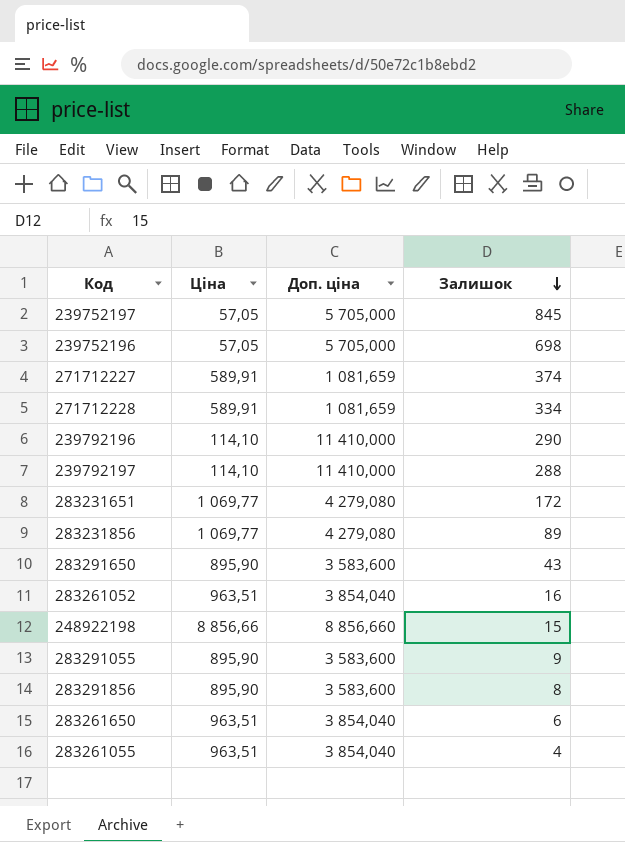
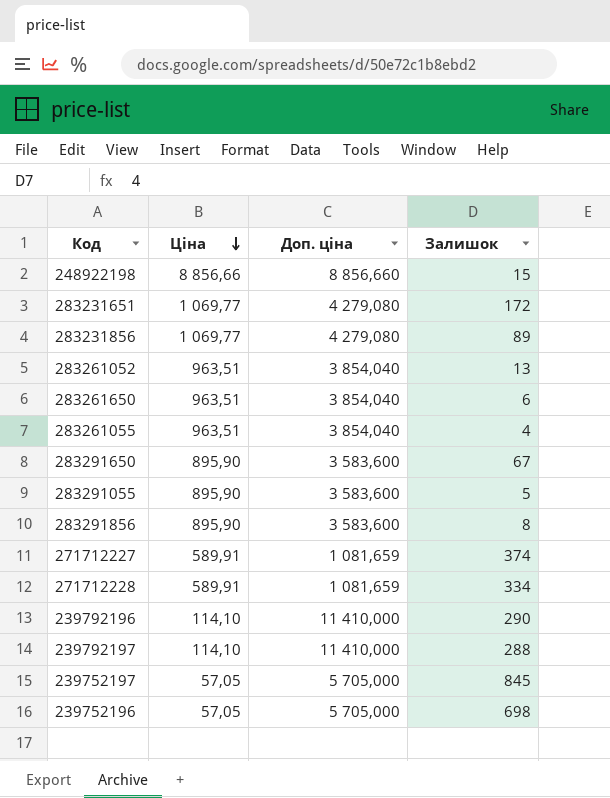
row order: Залишок descending -> Ціна descending
283261052 | Залишок: 16 -> 13
283291650 | Залишок: 43 -> 67
283291055 | Залишок: 9 -> 5

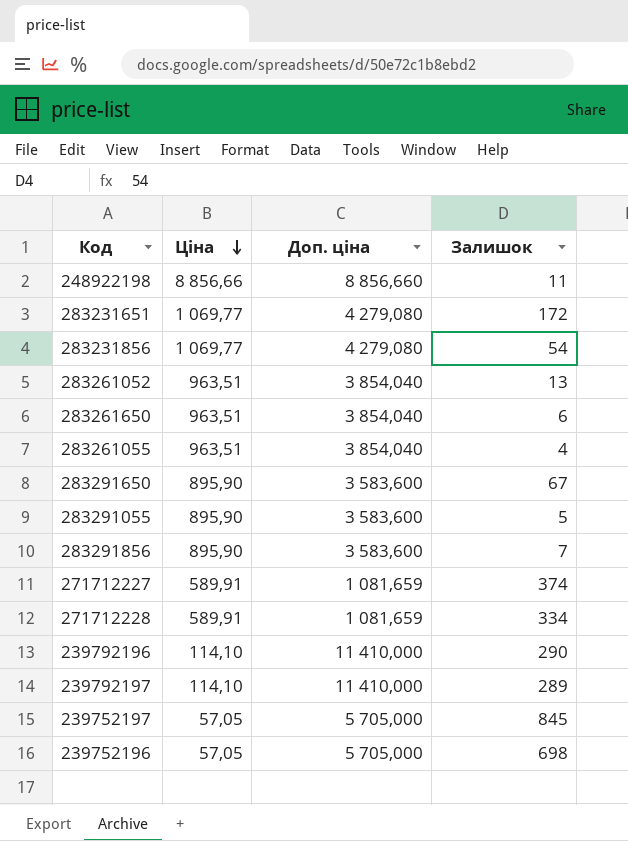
248922198 | Залишок: 15 -> 11
283231856 | Залишок: 89 -> 54
283291856 | Залишок: 8 -> 7
239792197 | Залишок: 288 -> 289

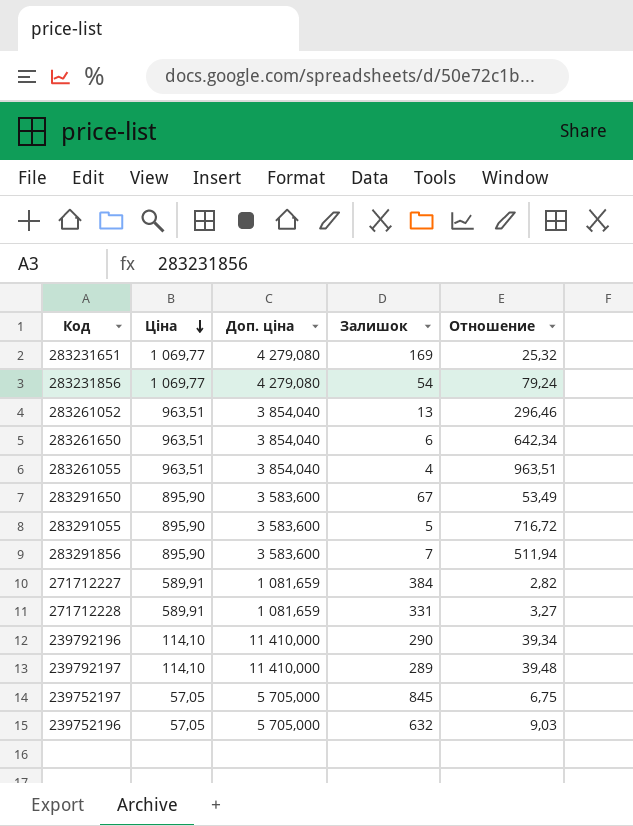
column Отношение | formula: none -> [Доп. ціна] / [Залишок]
row 248922198: 8 856,66 | 8 856,660 | 11 -> none
283231651 | Залишок: 172 -> 169
271712227 | Залишок: 374 -> 384
271712228 | Залишок: 334 -> 331
239752196 | Залишок: 698 -> 632

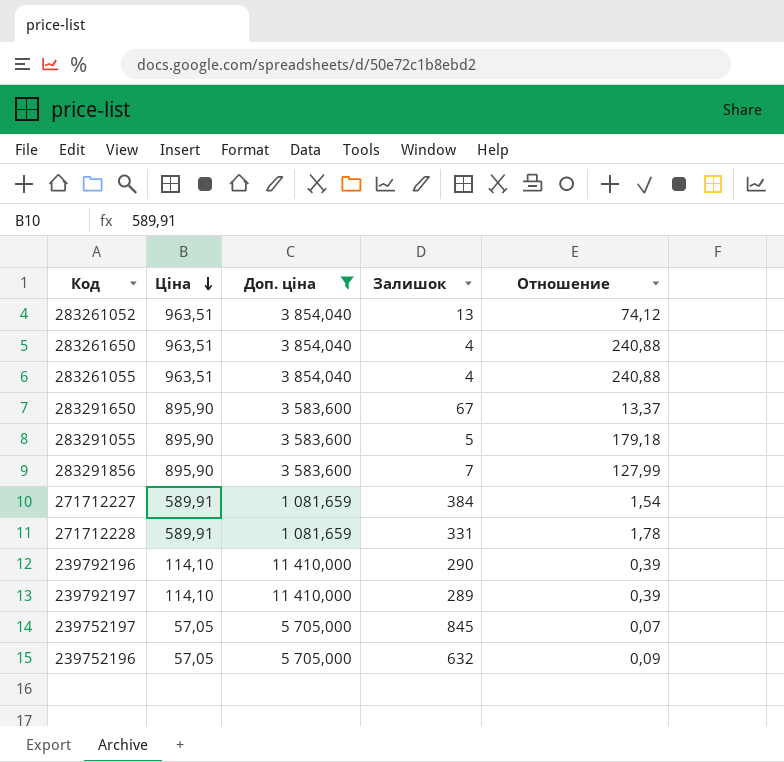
filter: none -> Доп. ціна != 4 279,080
column Отношение | formula: [Доп. ціна] / [Залишок] -> [Ціна] / [Залишок]
283261650 | Залишок: 6 -> 4

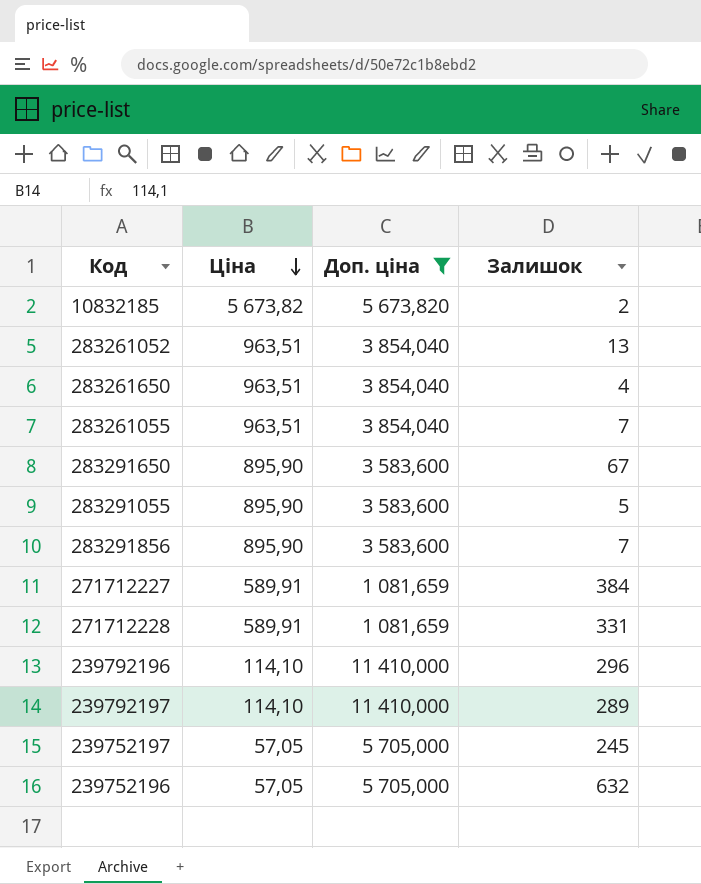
column Отношение | formula: [Ціна] / [Залишок] -> none
row 10832185: none -> 5 673,82 | 5 673,820 | 2
283261055 | Залишок: 4 -> 7
239792196 | Залишок: 290 -> 296
239752197 | Залишок: 845 -> 245

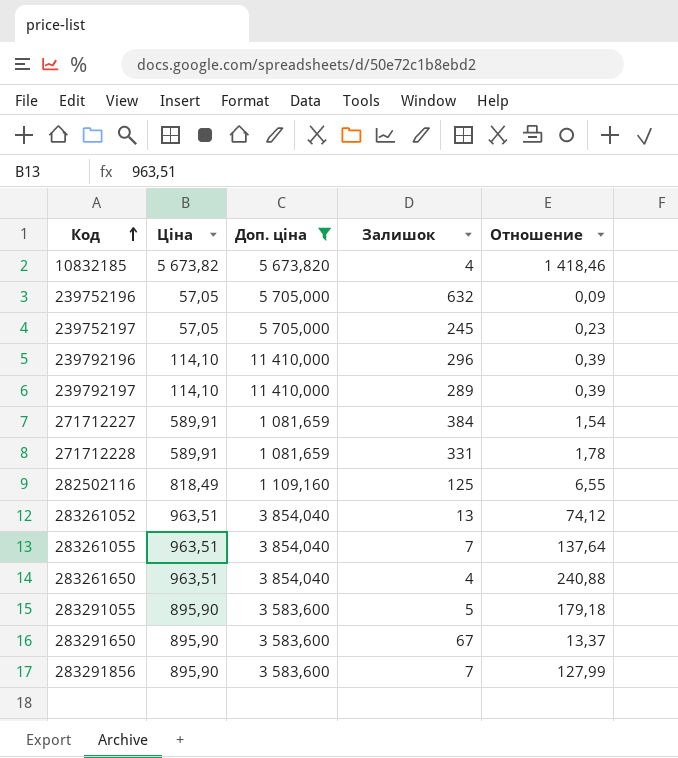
row order: Ціна descending -> Код ascending
column Отношение | formula: none -> [Ціна] / [Залишок]
10832185 | Залишок: 2 -> 4
row 282502116: none -> 818,49 | 1 109,160 | 125 | 6,55

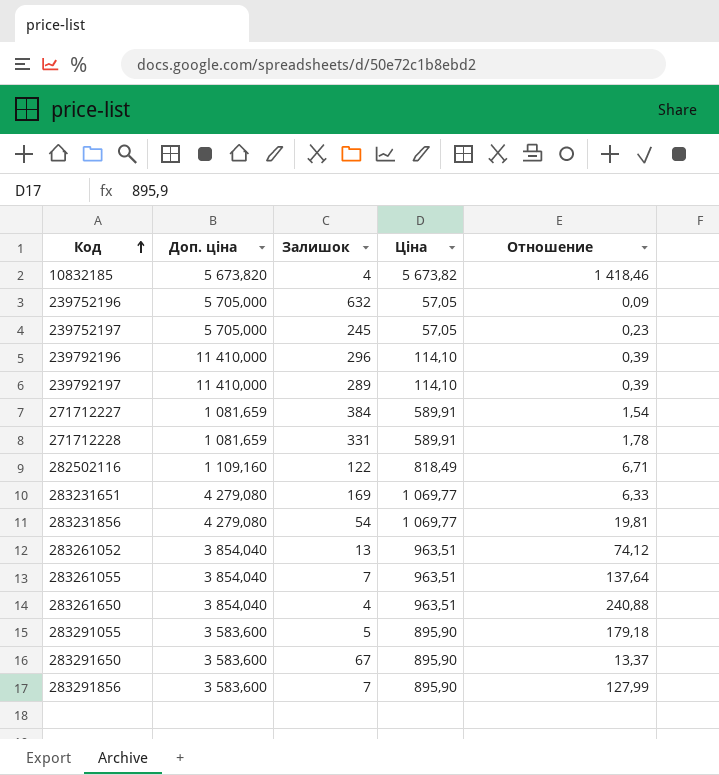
filter: Доп. ціна != 4 279,080 -> none
column Ціна | position: 2 -> 4
282502116 | Залишок: 125 -> 122
282502116 | Отношение: 6,55 -> 6,71

